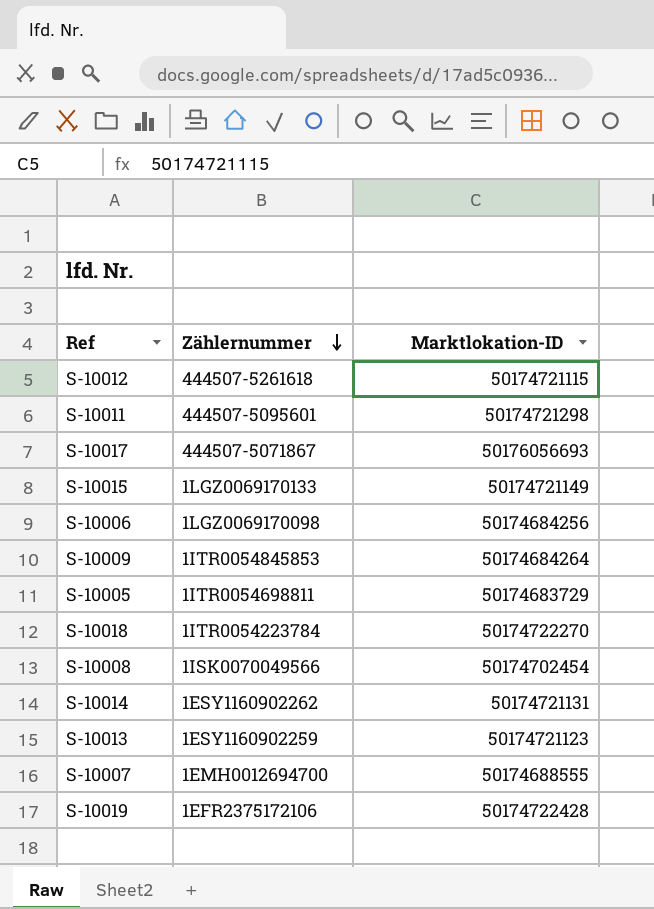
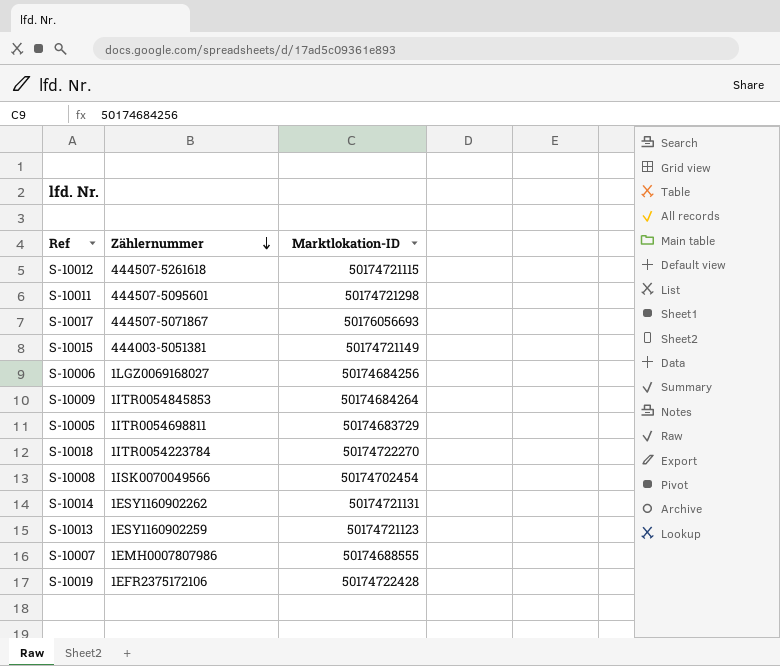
S-10015 | Zählernummer: 1LGZ0069170133 -> 444003-5051381
S-10006 | Zählernummer: 1LGZ0069170098 -> 1LGZ0069168027
S-10007 | Zählernummer: 1EMH0012694700 -> 1EMH0007807986

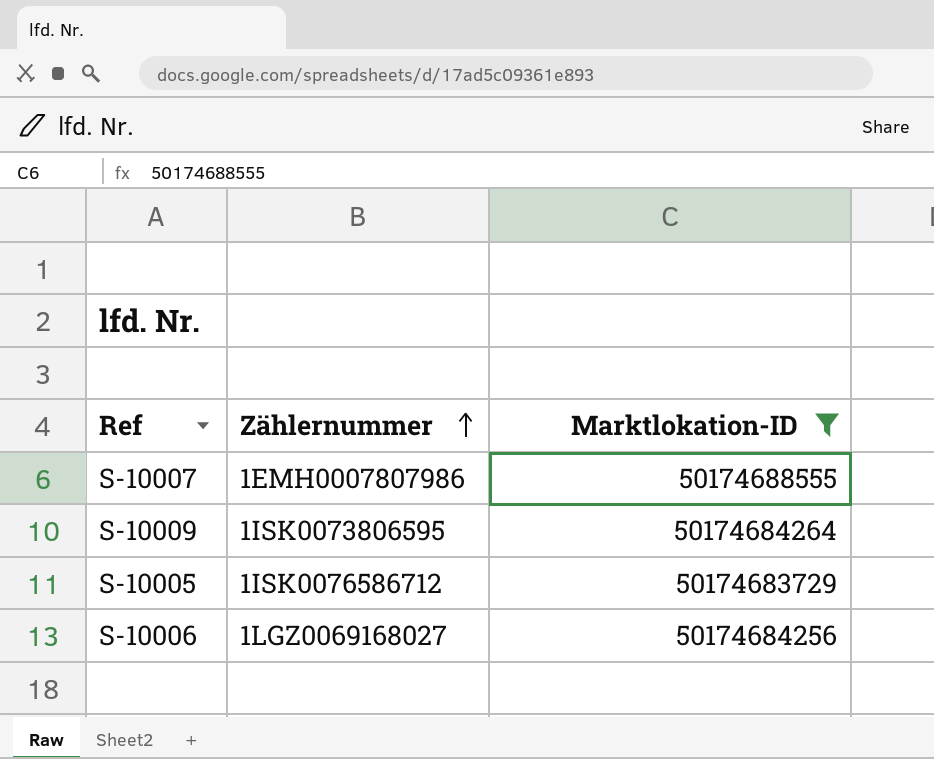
filter: none -> Marktlokation-ID <= 50174688555
row order: Zählernummer descending -> Zählernummer ascending
S-10009 | Zählernummer: 1ITR0054845853 -> 1ISK0073806595
S-10005 | Zählernummer: 1ITR0054698811 -> 1ISK0076586712

